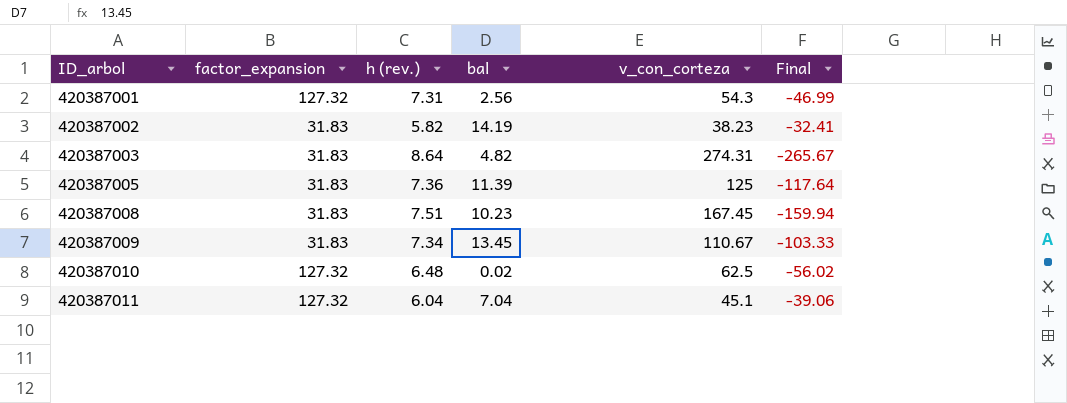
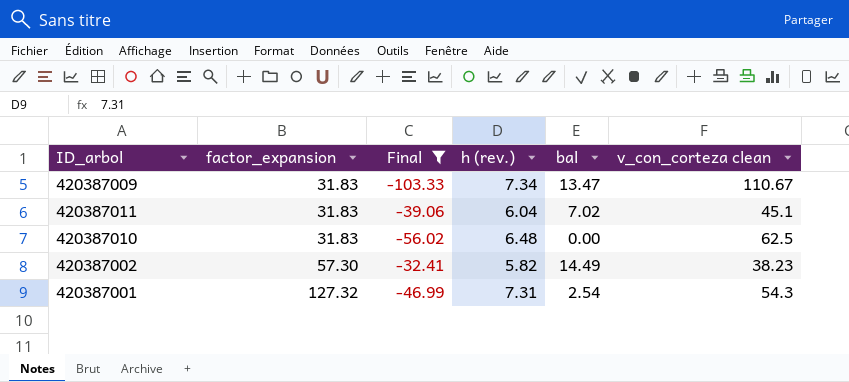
filter: none -> Final >= -103.33
row order: ID_arbol ascending -> factor_expansion ascending
column Final | position: 6 -> 3
column name: v_con_corteza -> v_con_corteza clean
420387009 | bal: 13.45 -> 13.47
420387011 | factor_expansion: 127.32 -> 31.83
420387011 | bal: 7.04 -> 7.02
420387010 | factor_expansion: 127.32 -> 31.83
420387010 | bal: 0.02 -> 0.00
420387002 | factor_expansion: 31.83 -> 57.30
420387002 | bal: 14.19 -> 14.49
420387001 | bal: 2.56 -> 2.54

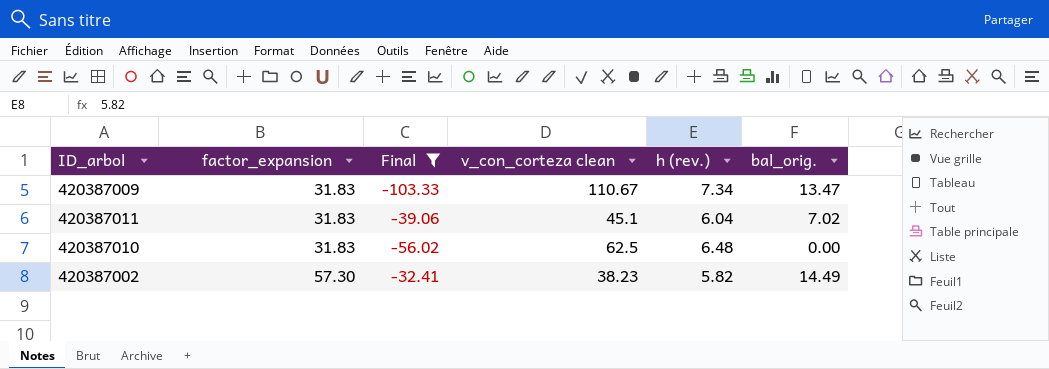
column v_con_corteza clean | position: 6 -> 4
column name: bal -> bal_orig.
row 420387001: 127.32 | -46.99 | 7.31 | 2.54 | 54.3 -> none

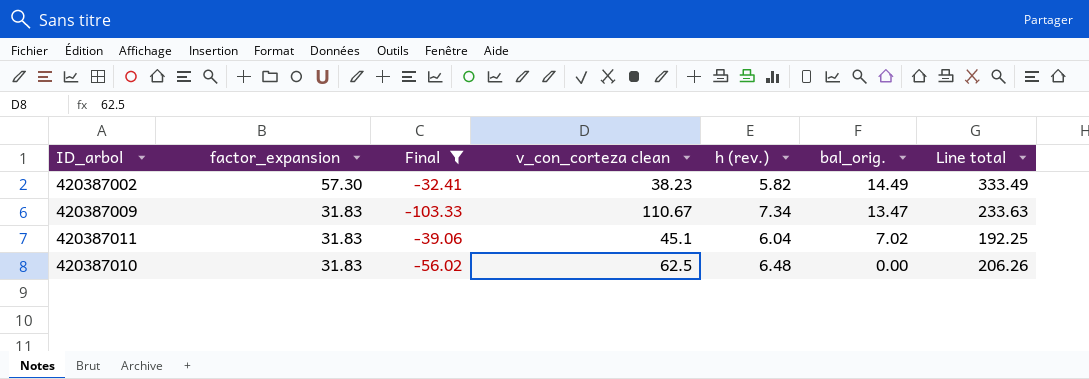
row order: factor_expansion ascending -> factor_expansion descending
column Line total | formula: none -> [factor_expansion] * [h (rev.)]

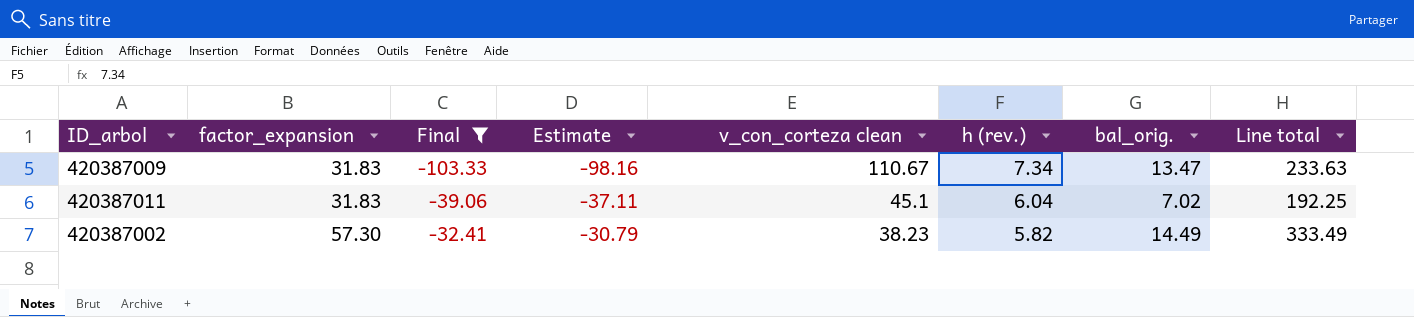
row order: factor_expansion descending -> factor_expansion ascending
column Estimate | formula: none -> [Final] * 0.95
row 420387010: 31.83 | -56.02 | 62.5 | 6.48 | 0.00 | 206.26 -> none

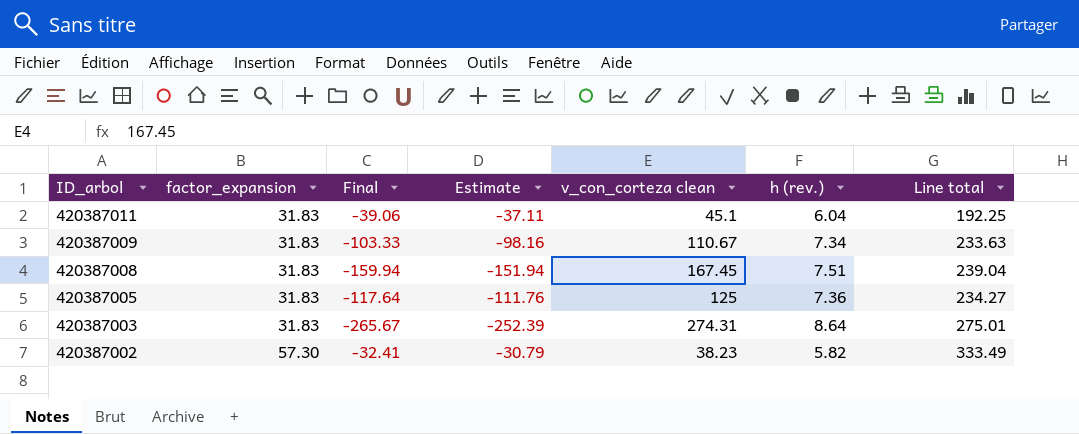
filter: Final >= -103.33 -> none
row order: factor_expansion ascending -> ID_arbol descending
column bal_orig. | position: 7 -> none

